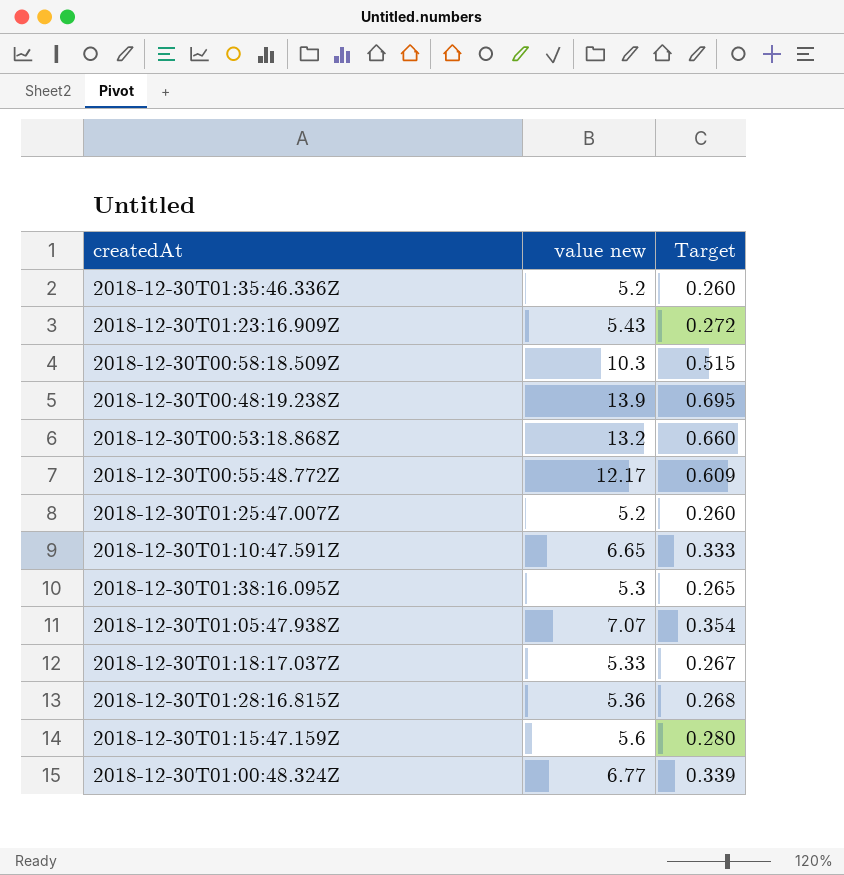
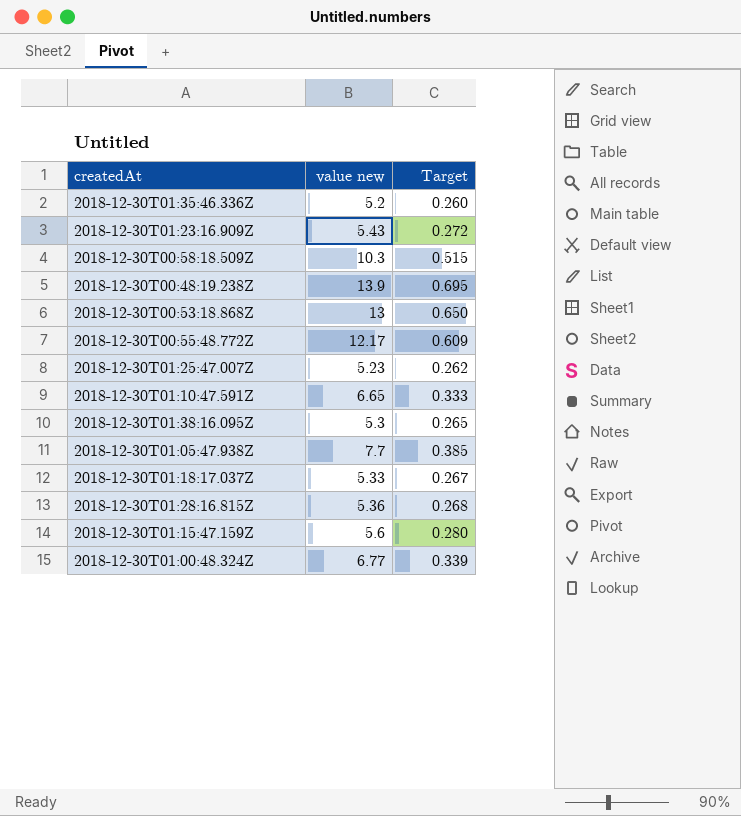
2018-12-30T00:53:18.868Z | value new: 13.2 -> 13
2018-12-30T00:53:18.868Z | Target: 0.660 -> 0.650
2018-12-30T01:25:47.007Z | value new: 5.2 -> 5.23
2018-12-30T01:25:47.007Z | Target: 0.260 -> 0.262
2018-12-30T01:05:47.938Z | value new: 7.07 -> 7.7
2018-12-30T01:05:47.938Z | Target: 0.354 -> 0.385

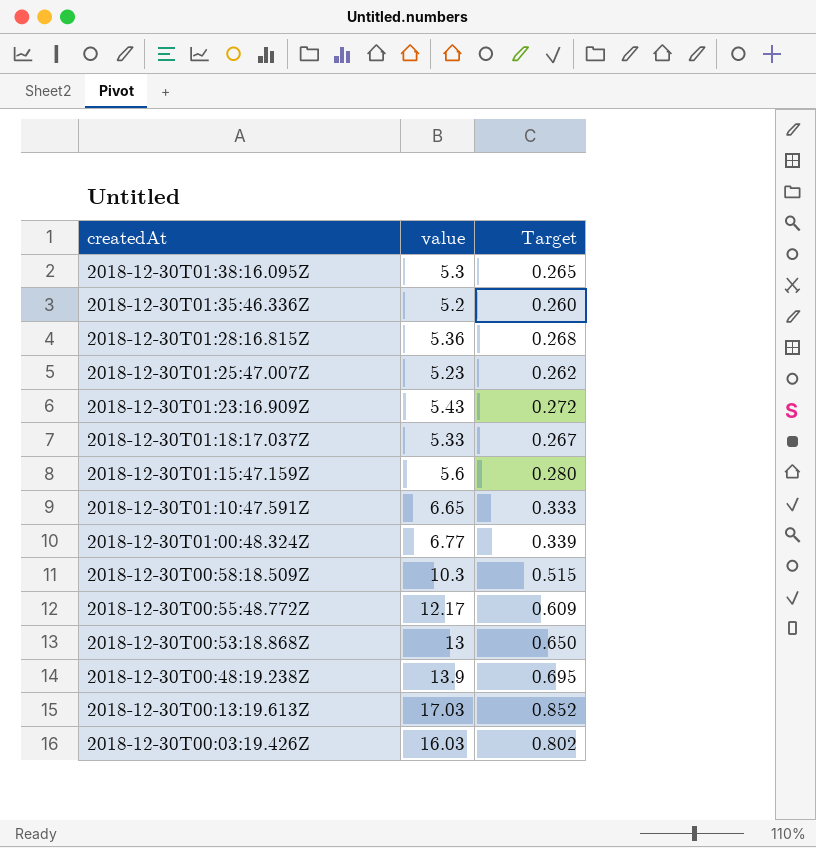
row order: none -> createdAt descending
column name: value new -> value
row 2018-12-30T01:05:47.938Z: 7.7 | 0.385 -> none
row 2018-12-30T00:13:19.613Z: none -> 17.03 | 0.852
row 2018-12-30T00:03:19.426Z: none -> 16.03 | 0.802

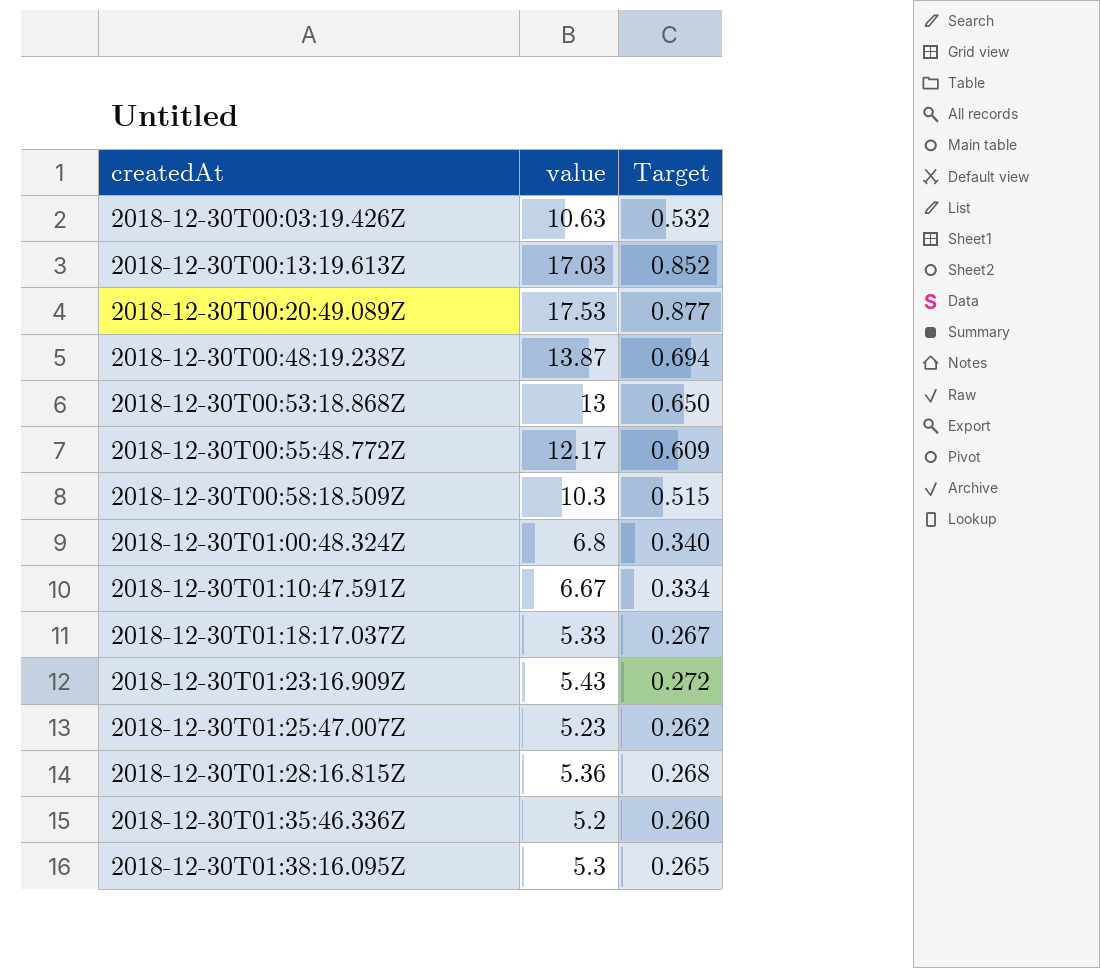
row order: createdAt descending -> createdAt ascending
row 2018-12-30T01:15:47.159Z: 5.6 | 0.280 -> none
2018-12-30T00:03:19.426Z | value: 16.03 -> 10.63
2018-12-30T00:03:19.426Z | Target: 0.802 -> 0.532
row 2018-12-30T00:20:49.089Z: none -> 17.53 | 0.877
2018-12-30T00:48:19.238Z | value: 13.9 -> 13.87
2018-12-30T00:48:19.238Z | Target: 0.695 -> 0.694
2018-12-30T01:00:48.324Z | value: 6.77 -> 6.8
2018-12-30T01:00:48.324Z | Target: 0.339 -> 0.340
2018-12-30T01:10:47.591Z | value: 6.65 -> 6.67
2018-12-30T01:10:47.591Z | Target: 0.333 -> 0.334

